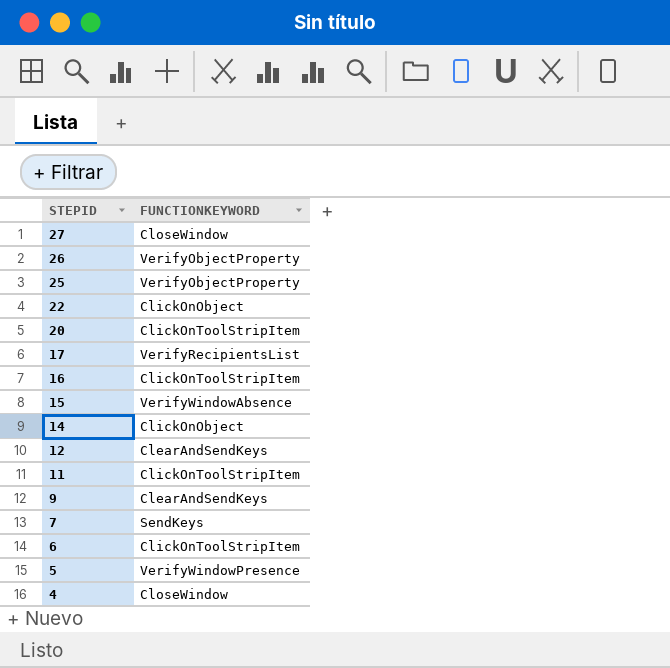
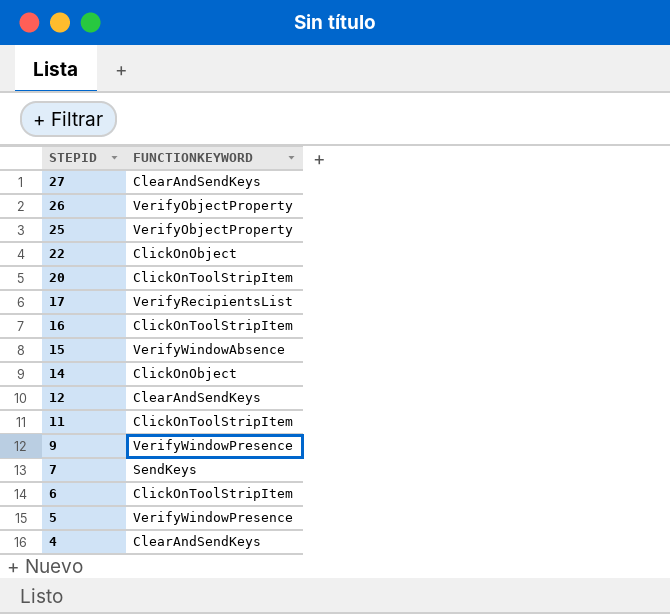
27 | FUNCTIONKEYWORD: CloseWindow -> ClearAndSendKeys
9 | FUNCTIONKEYWORD: ClearAndSendKeys -> VerifyWindowPresence
4 | FUNCTIONKEYWORD: CloseWindow -> ClearAndSendKeys

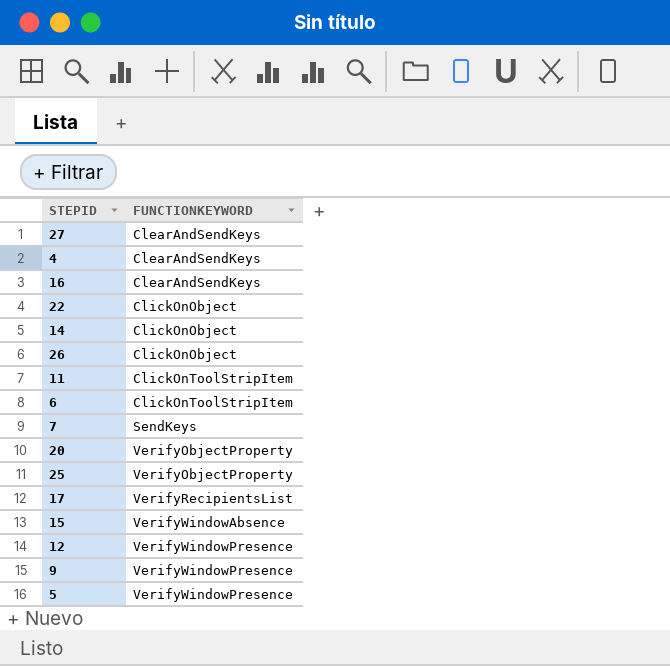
row order: STEPID descending -> FUNCTIONKEYWORD ascending
16 | FUNCTIONKEYWORD: ClickOnToolStripItem -> ClearAndSendKeys
26 | FUNCTIONKEYWORD: VerifyObjectProperty -> ClickOnObject
20 | FUNCTIONKEYWORD: ClickOnToolStripItem -> VerifyObjectProperty
12 | FUNCTIONKEYWORD: ClearAndSendKeys -> VerifyWindowPresence

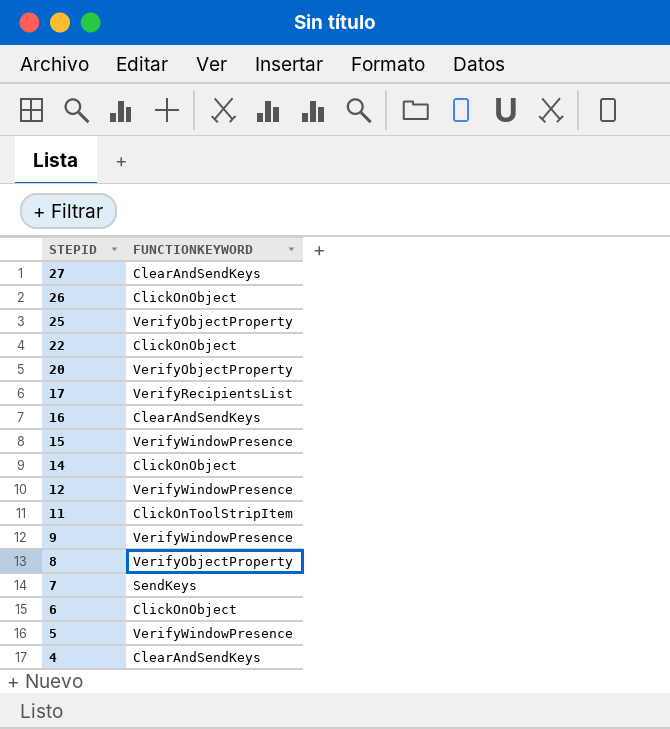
row order: FUNCTIONKEYWORD ascending -> STEPID descending
15 | FUNCTIONKEYWORD: VerifyWindowAbsence -> VerifyWindowPresence
row 8: none -> VerifyObjectProperty
6 | FUNCTIONKEYWORD: ClickOnToolStripItem -> ClickOnObject

